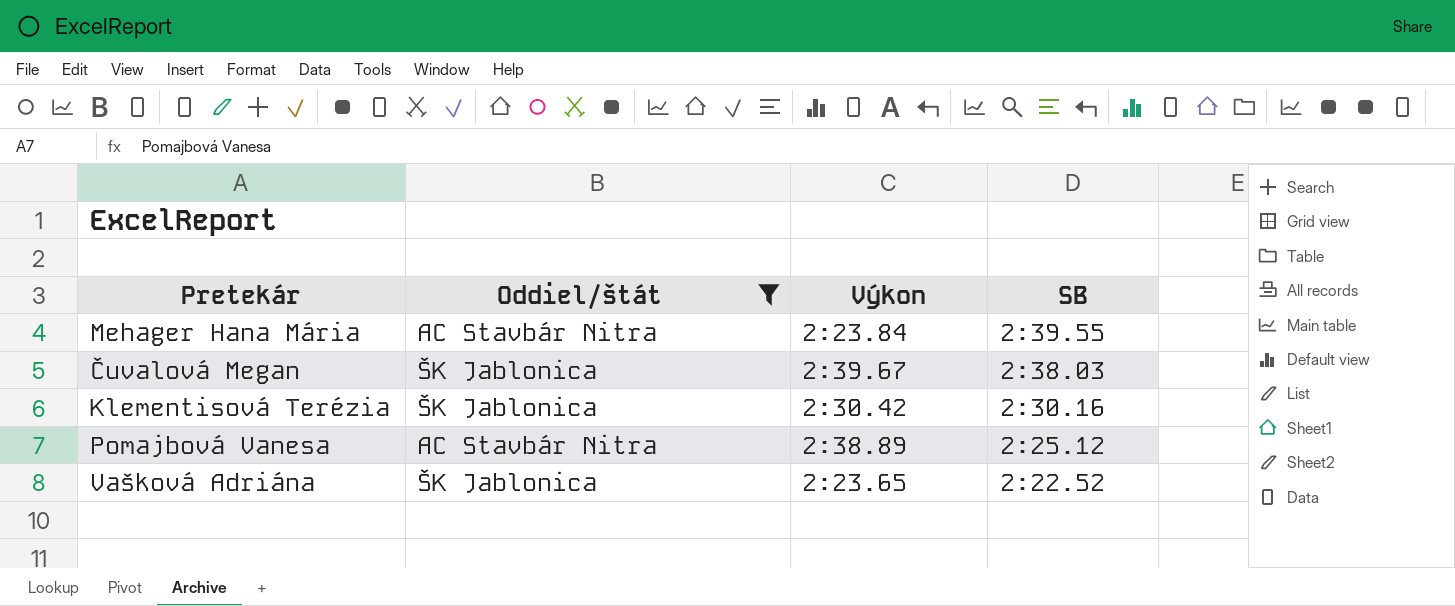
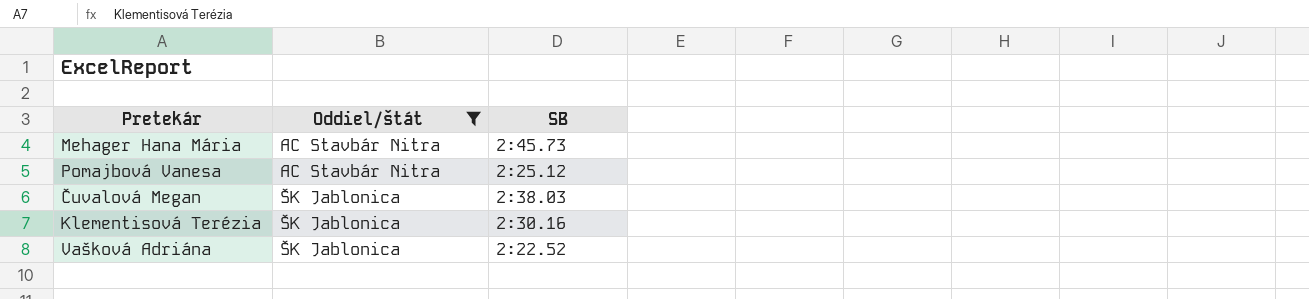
row order: SB descending -> Oddiel/štát ascending
column Výkon | position: 3 -> none
Mehager Hana Mária | SB: 2:39.55 -> 2:45.73

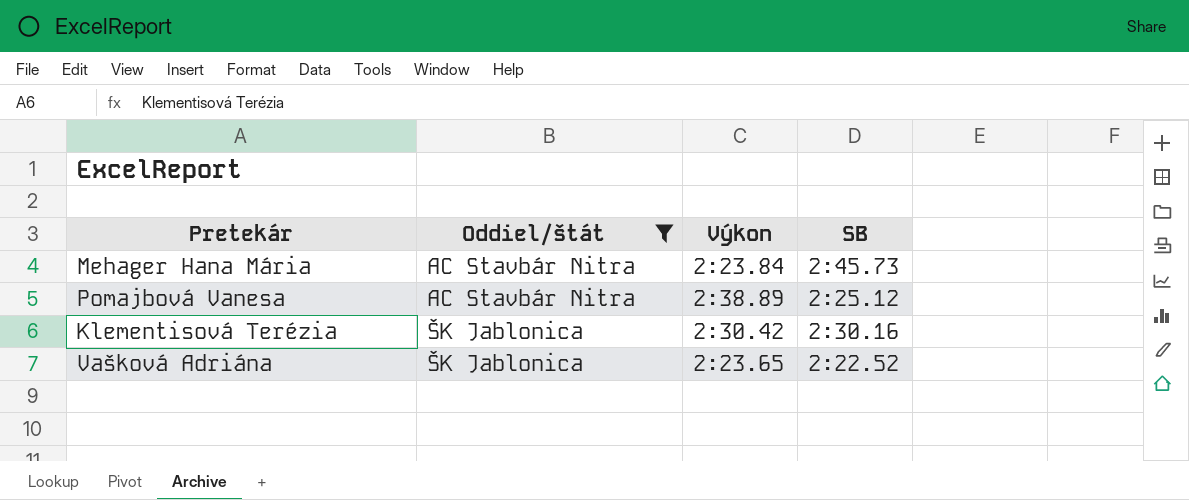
column Výkon | position: none -> 3
row Čuvalová Megan: ŠK Jablonica | 2:38.03 -> none

